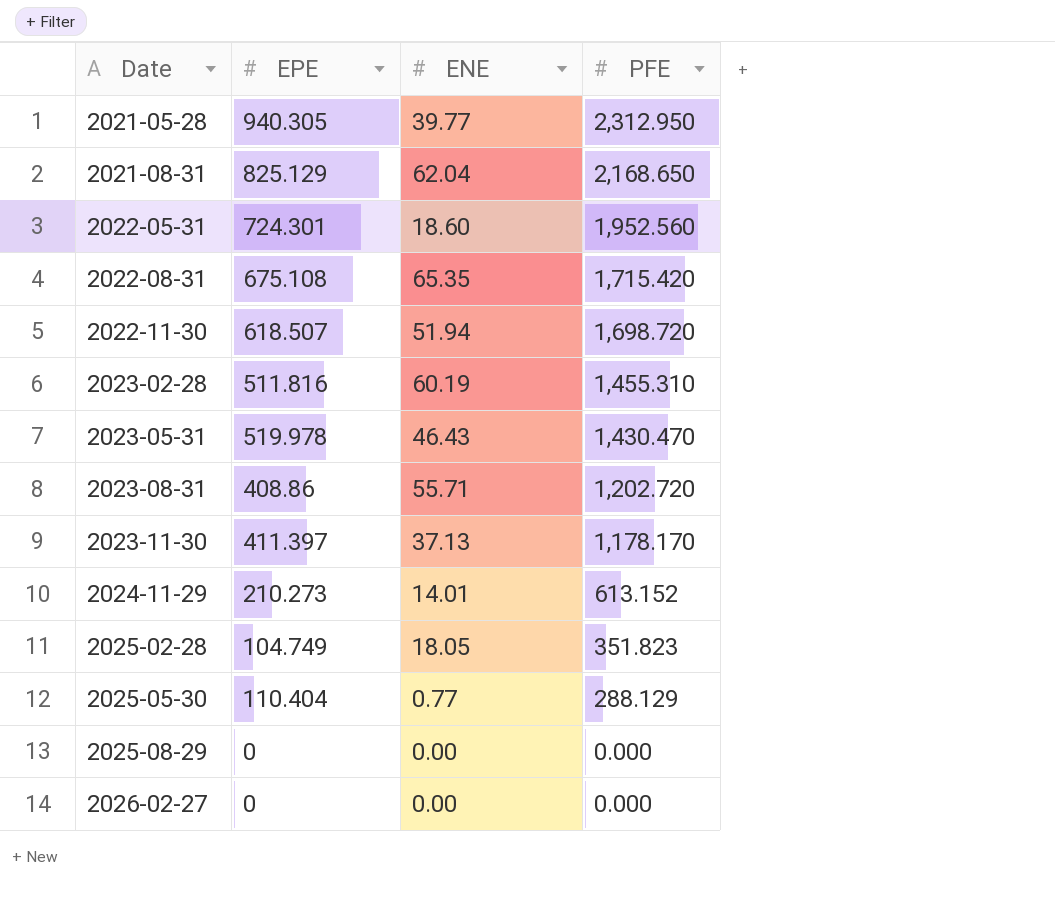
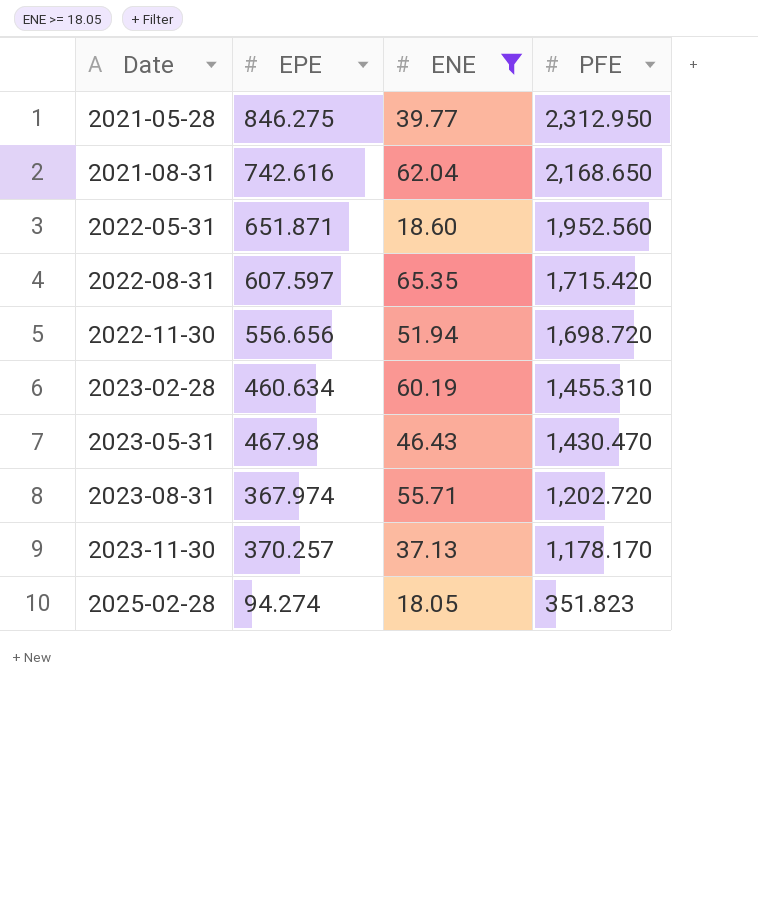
filter: none -> ENE >= 18.05
2021-05-28 | EPE: 940.305 -> 846.275
2021-08-31 | EPE: 825.129 -> 742.616
2022-05-31 | EPE: 724.301 -> 651.871
2022-08-31 | EPE: 675.108 -> 607.597
2022-11-30 | EPE: 618.507 -> 556.656
2023-02-28 | EPE: 511.816 -> 460.634
2023-05-31 | EPE: 519.978 -> 467.98
2023-08-31 | EPE: 408.86 -> 367.974
2023-11-30 | EPE: 411.397 -> 370.257
2025-02-28 | EPE: 104.749 -> 94.274

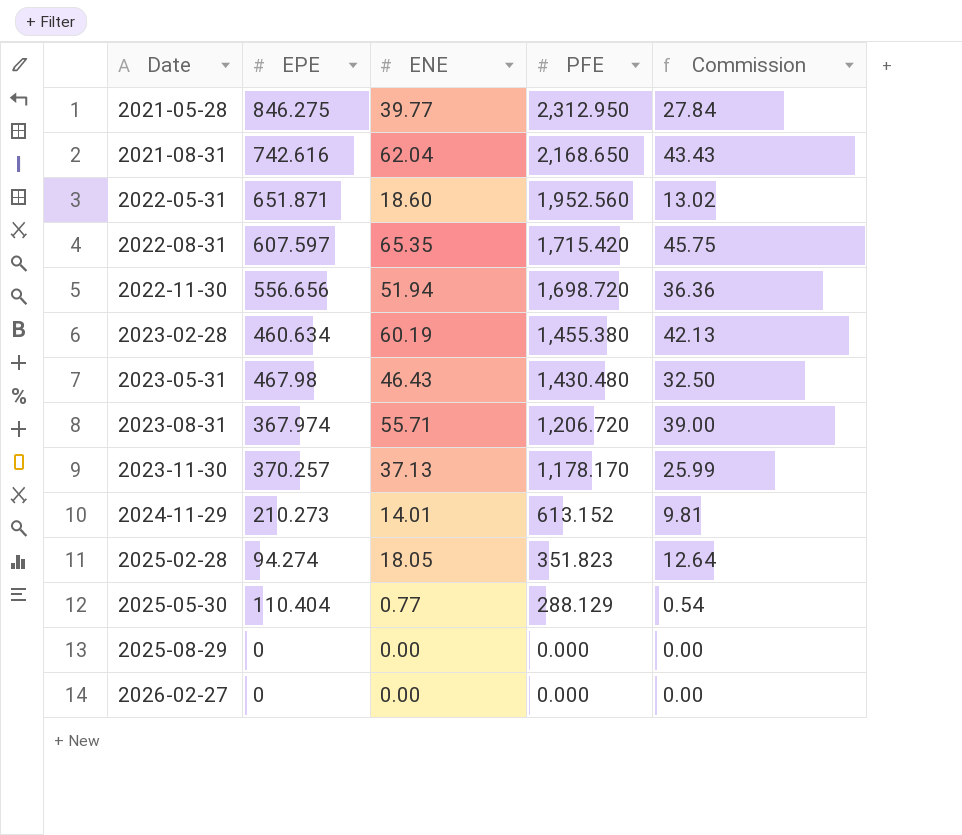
filter: ENE >= 18.05 -> none
column Commission | formula: none -> [ENE] * 0.7
2023-02-28 | PFE: 1,455.310 -> 1,455.380
2023-05-31 | PFE: 1,430.470 -> 1,430.480
2023-08-31 | PFE: 1,202.720 -> 1,206.720

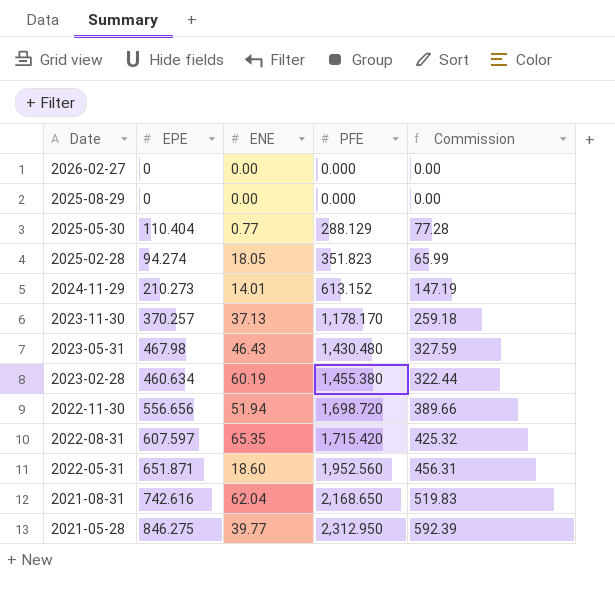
row order: Date ascending -> Date descending
column Commission | formula: [ENE] * 0.7 -> [EPE] * 0.7
row 2023-08-31: 367.974 | 55.71 | 1,206.720 | 39.00 -> none

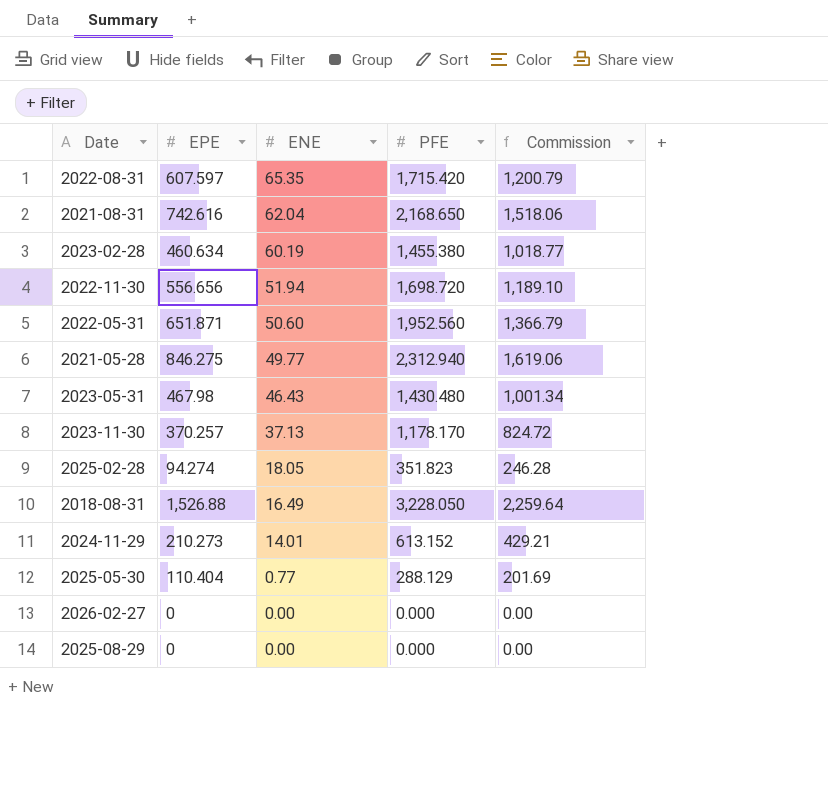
row order: Date descending -> ENE descending
column Commission | formula: [EPE] * 0.7 -> [PFE] * 0.7
2022-05-31 | ENE: 18.60 -> 50.60
2021-05-28 | ENE: 39.77 -> 49.77
2021-05-28 | PFE: 2,312.950 -> 2,312.940
row 2018-08-31: none -> 1,526.88 | 16.49 | 3,228.050 | 2,259.64

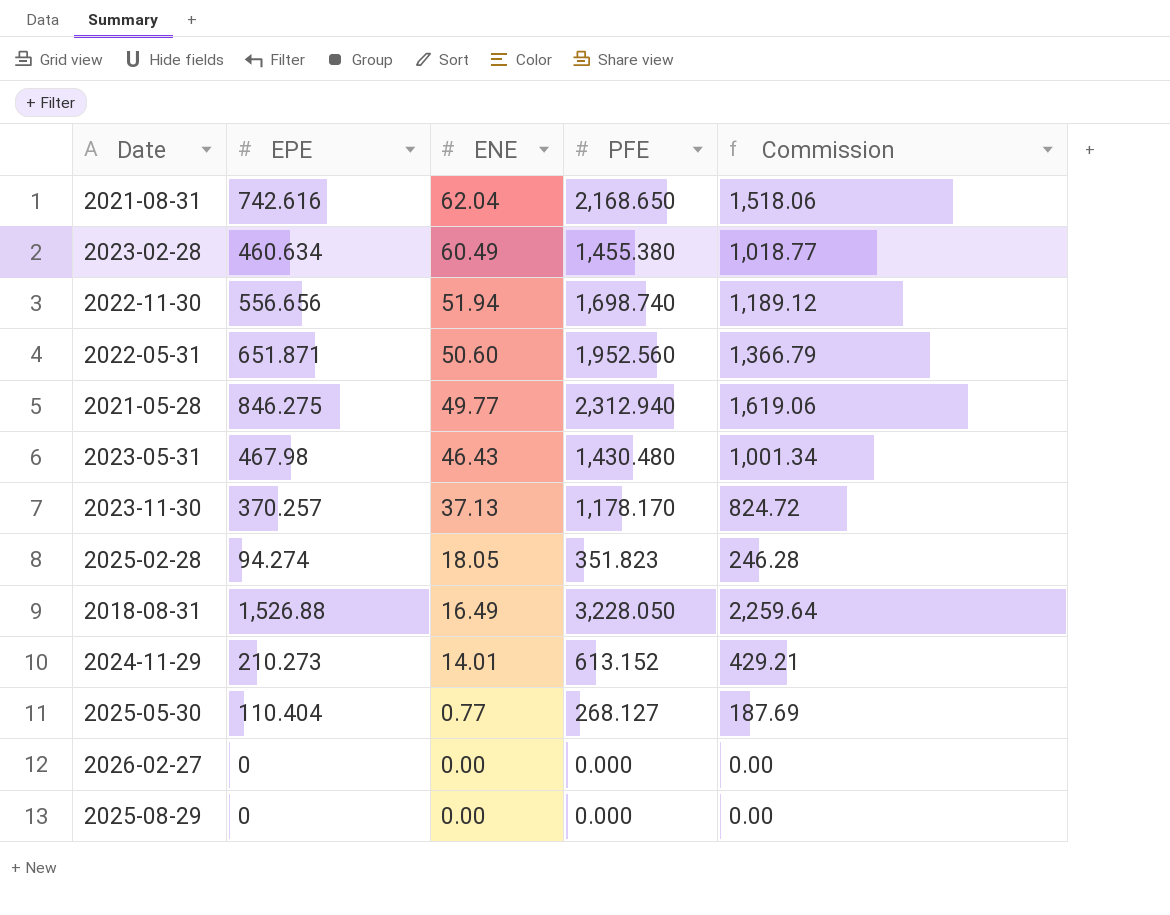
row 2022-08-31: 607.597 | 65.35 | 1,715.420 | 1,200.79 -> none
2023-02-28 | ENE: 60.19 -> 60.49
2022-11-30 | PFE: 1,698.720 -> 1,698.740
2022-11-30 | Commission: 1,189.10 -> 1,189.12
2025-05-30 | PFE: 288.129 -> 268.127
2025-05-30 | Commission: 201.69 -> 187.69

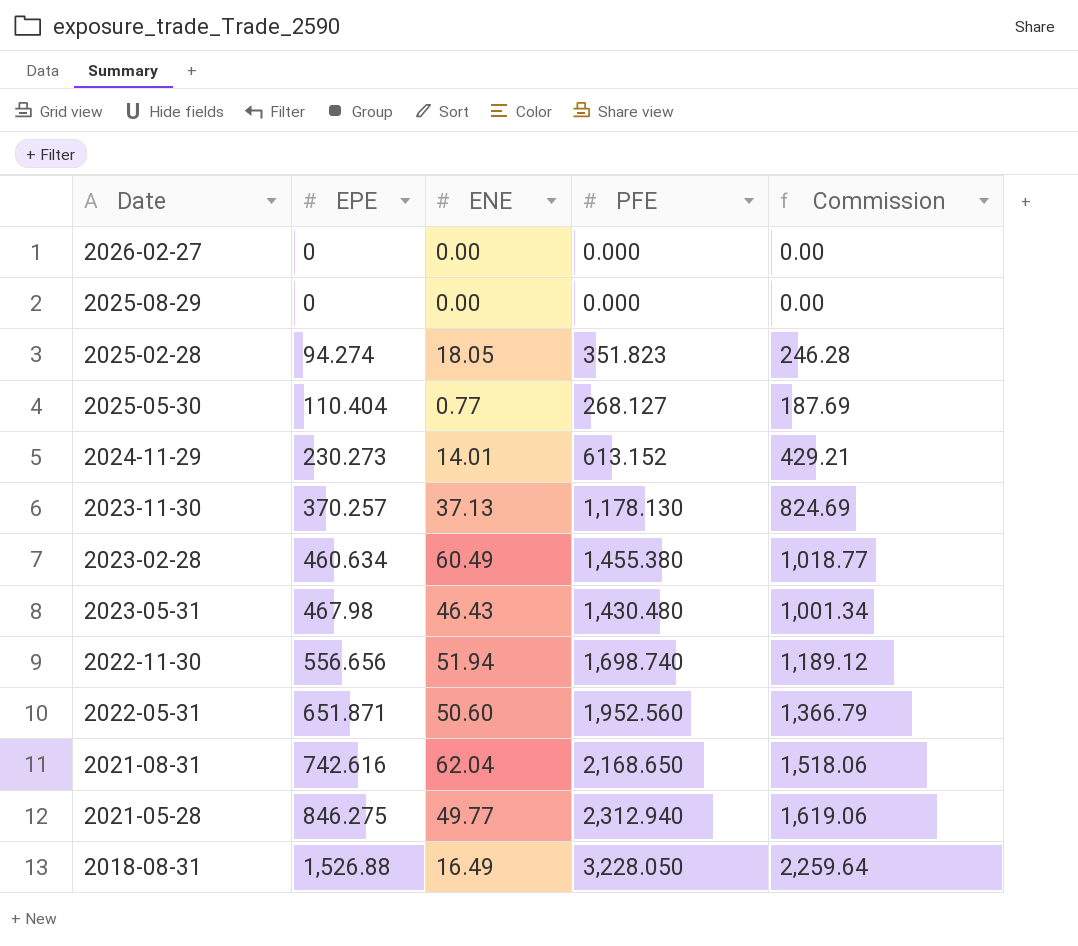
row order: ENE descending -> EPE ascending
2024-11-29 | EPE: 210.273 -> 230.273
2023-11-30 | PFE: 1,178.170 -> 1,178.130
2023-11-30 | Commission: 824.72 -> 824.69

